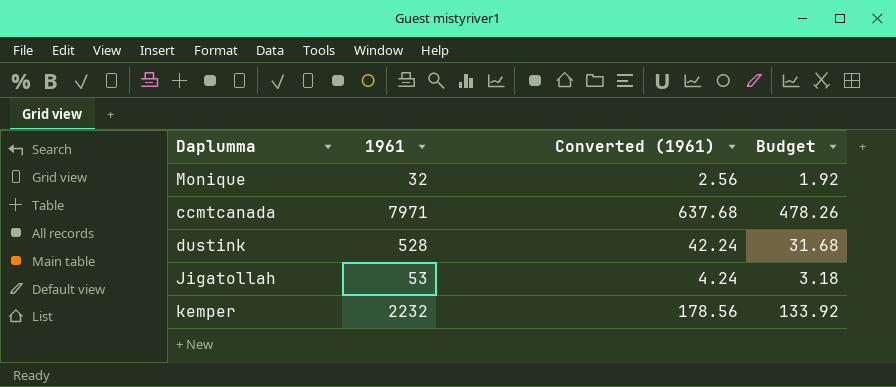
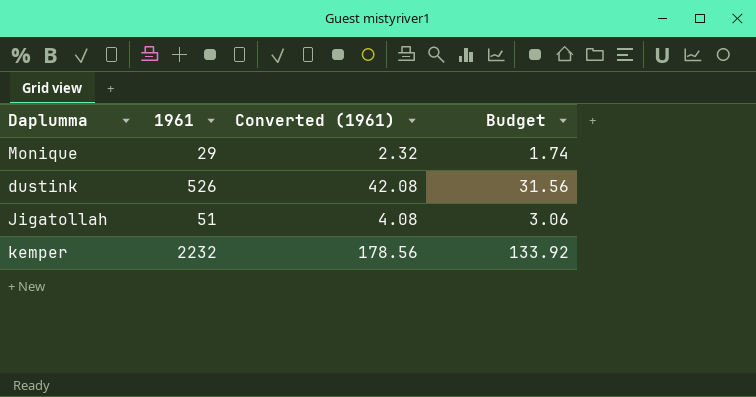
row ccmtcanada: 7971 | 637.68 | 478.26 -> none
Monique | 1961: 32 -> 29
Monique | Converted (1961): 2.56 -> 2.32
Monique | Budget: 1.92 -> 1.74
dustink | 1961: 528 -> 526
dustink | Converted (1961): 42.24 -> 42.08
dustink | Budget: 31.68 -> 31.56
Jigatollah | 1961: 53 -> 51
Jigatollah | Converted (1961): 4.24 -> 4.08
Jigatollah | Budget: 3.18 -> 3.06

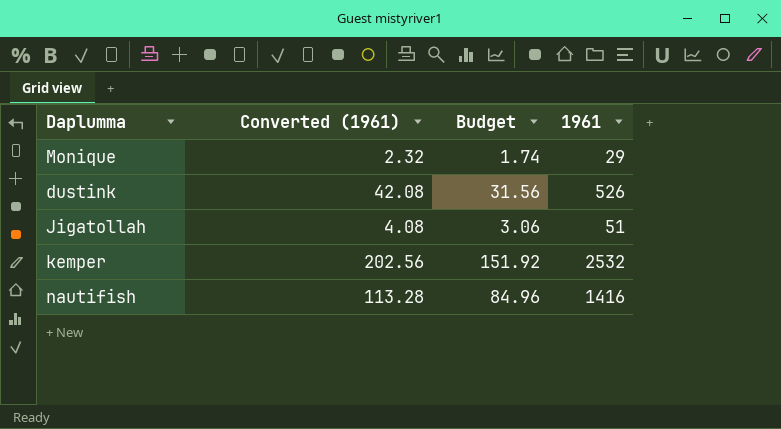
column 1961 | position: 2 -> 4
kemper | Converted (1961): 178.56 -> 202.56
kemper | Budget: 133.92 -> 151.92
kemper | 1961: 2232 -> 2532
row nautifish: none -> 113.28 | 84.96 | 1416

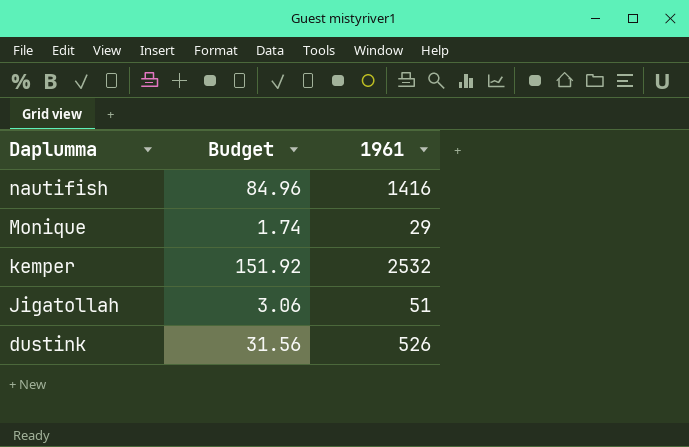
row order: none -> Daplumma descending
column Converted (1961) | formula: [1961] * 0.08 -> none

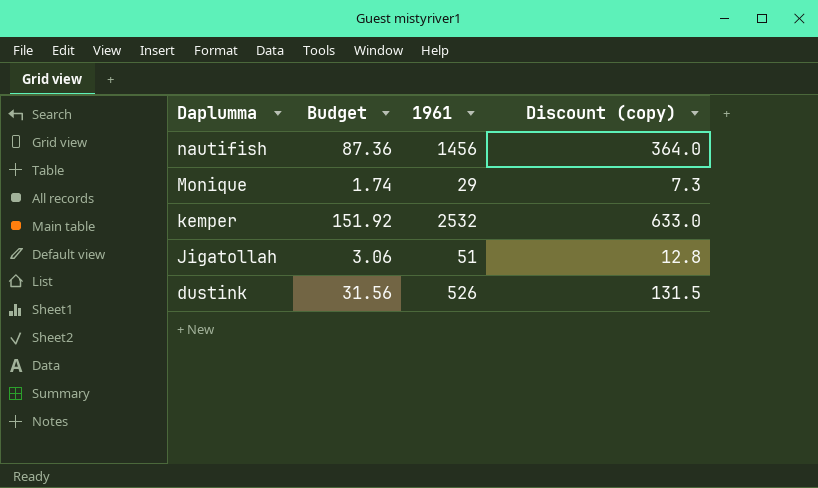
column Discount (copy) | formula: none -> [1961] * 0.25
nautifish | Budget: 84.96 -> 87.36
nautifish | 1961: 1416 -> 1456

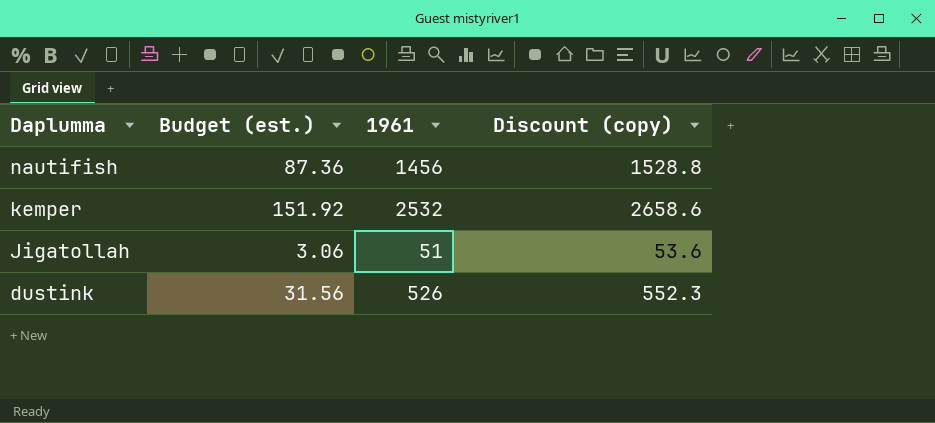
column name: Budget -> Budget (est.)
column Discount (copy) | formula: [1961] * 0.25 -> [1961] * 1.05
row Monique: 1.74 | 29 | 7.3 -> none

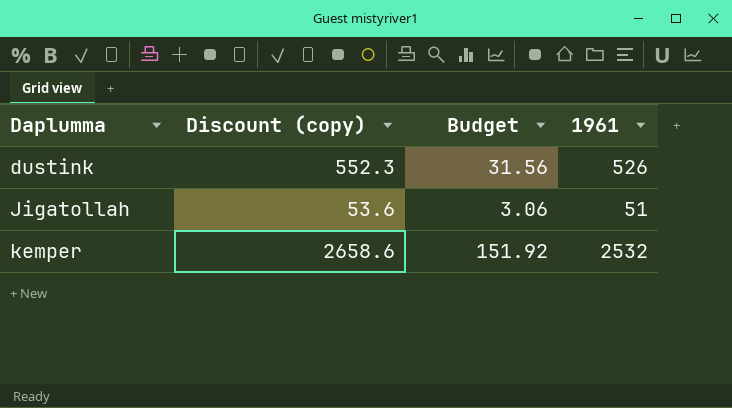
row order: Daplumma descending -> Daplumma ascending
column Discount (copy) | position: 4 -> 2
column name: Budget (est.) -> Budget
row nautifish: 87.36 | 1456 | 1528.8 -> none

